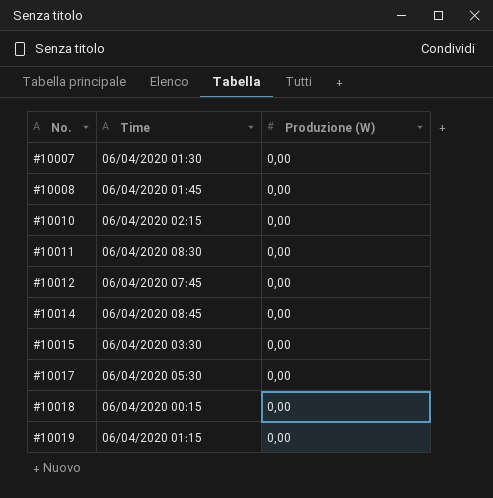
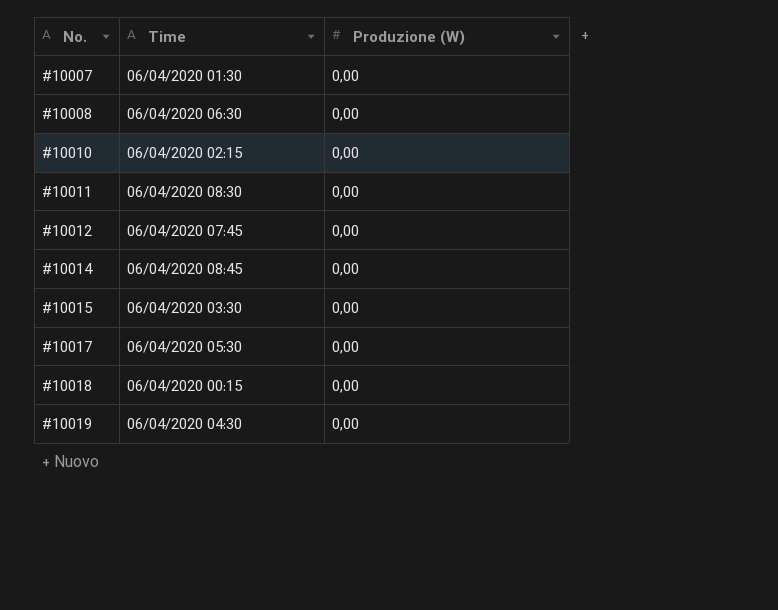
#10008 | Time: 06/04/2020 01:45 -> 06/04/2020 06:30
#10019 | Time: 06/04/2020 01:15 -> 06/04/2020 04:30

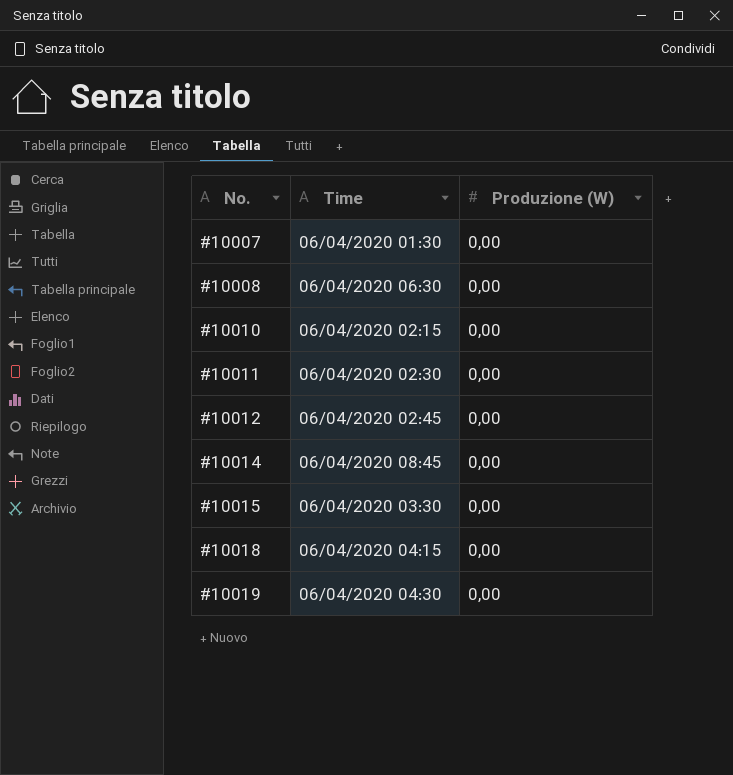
row #10017: 06/04/2020 05:30 | 0,00 -> none
#10011 | Time: 06/04/2020 08:30 -> 06/04/2020 02:30
#10012 | Time: 06/04/2020 07:45 -> 06/04/2020 02:45
#10018 | Time: 06/04/2020 00:15 -> 06/04/2020 04:15

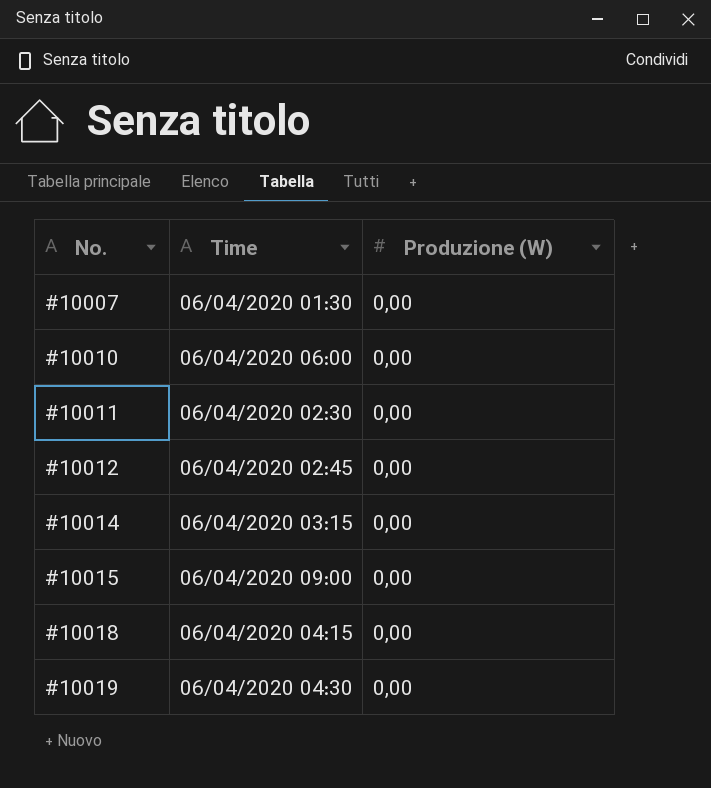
row #10008: 06/04/2020 06:30 | 0,00 -> none
#10010 | Time: 06/04/2020 02:15 -> 06/04/2020 06:00
#10014 | Time: 06/04/2020 08:45 -> 06/04/2020 03:15
#10015 | Time: 06/04/2020 03:30 -> 06/04/2020 09:00

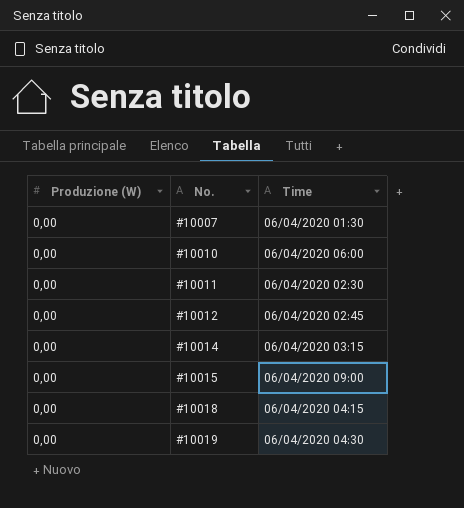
column Produzione (W) | position: 3 -> 1

